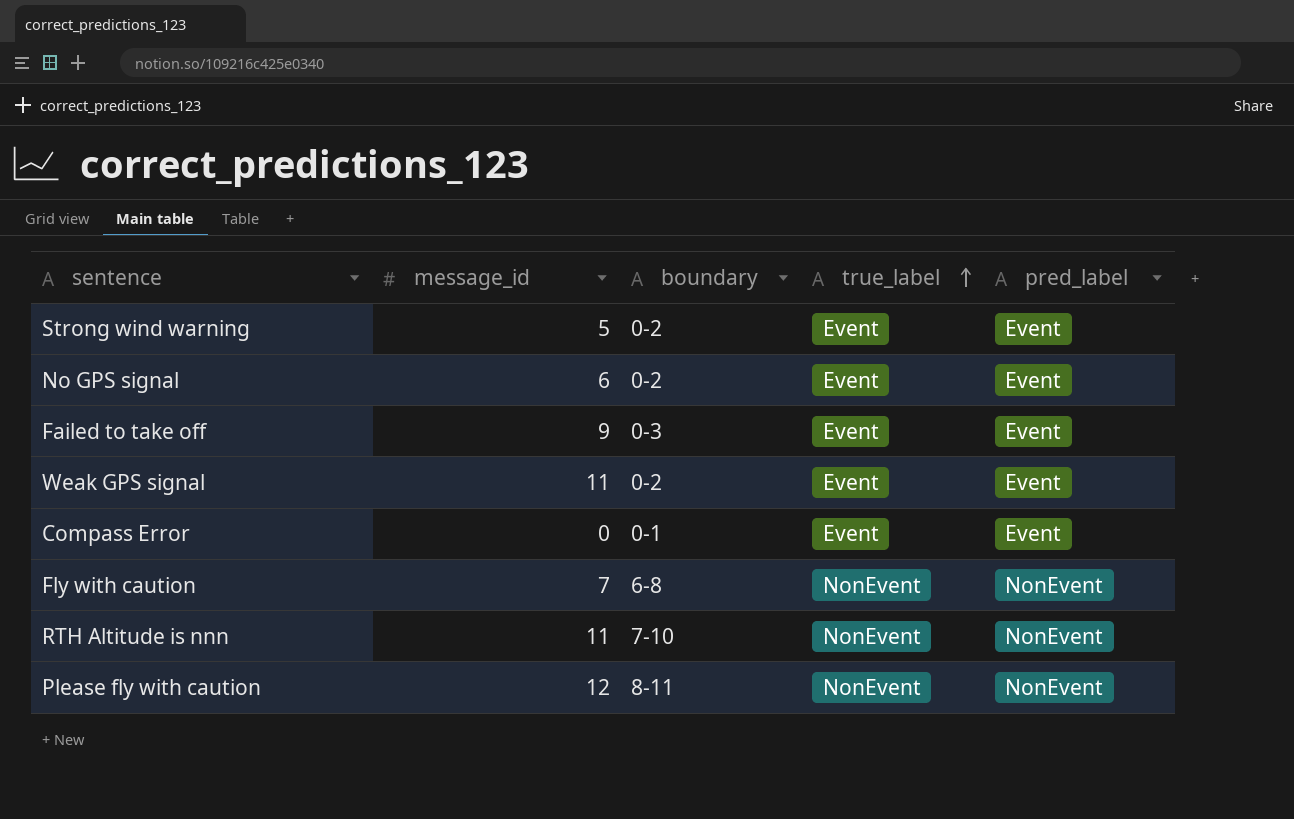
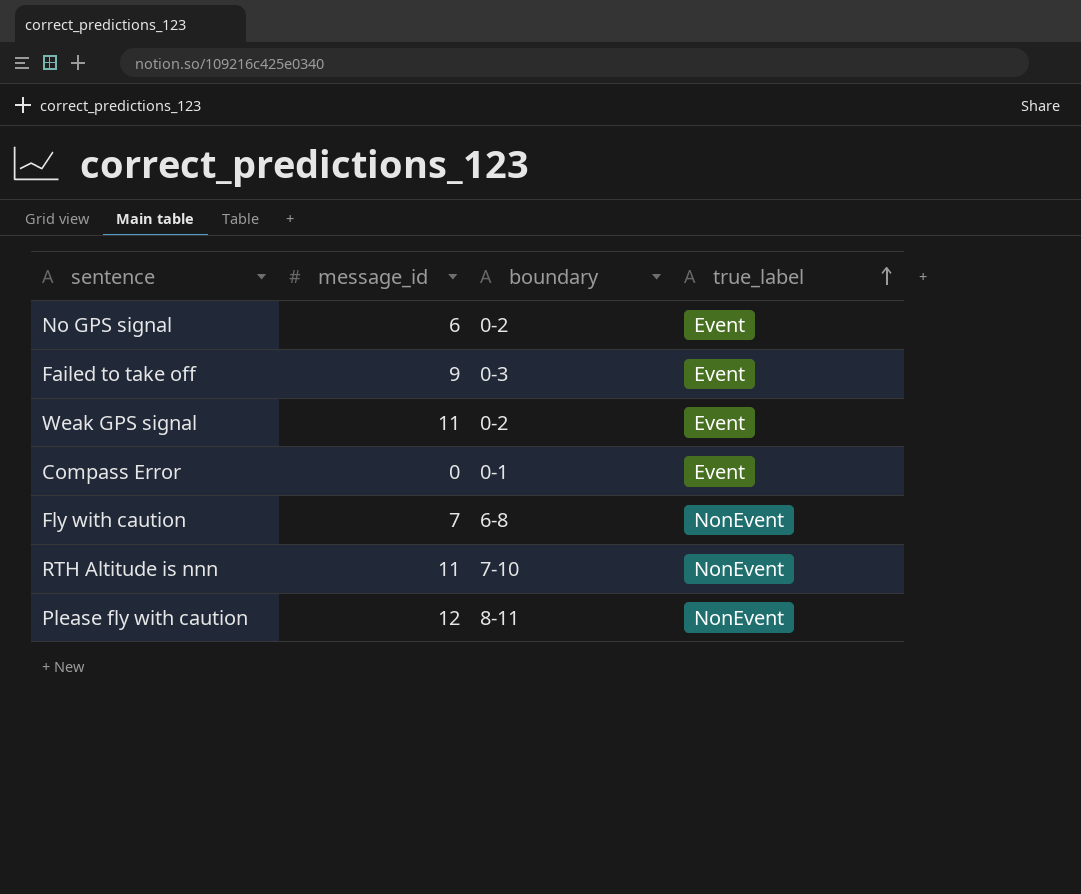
column pred_label | position: 5 -> none
row Strong wind warning: 5 | 0-2 | Event | Event -> none

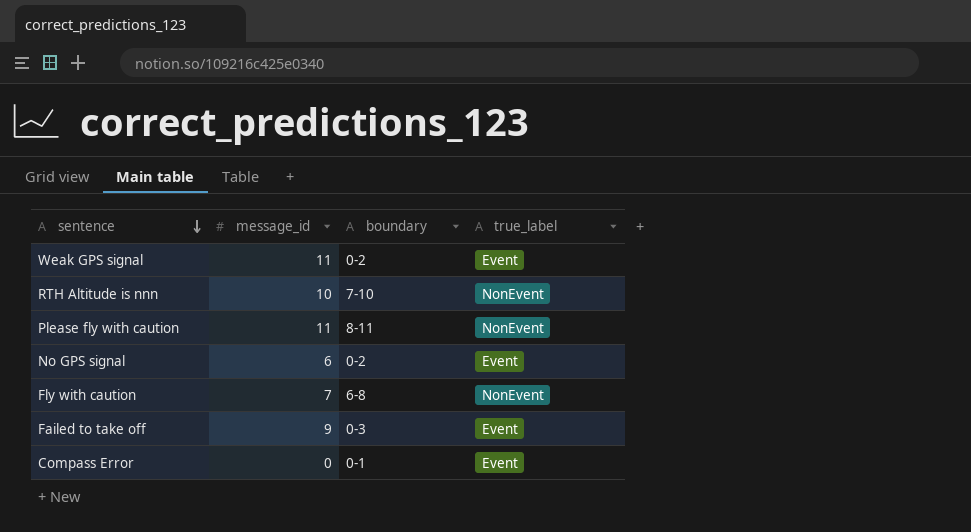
row order: true_label ascending -> sentence descending
RTH Altitude is nnn | message_id: 11 -> 10
Please fly with caution | message_id: 12 -> 11

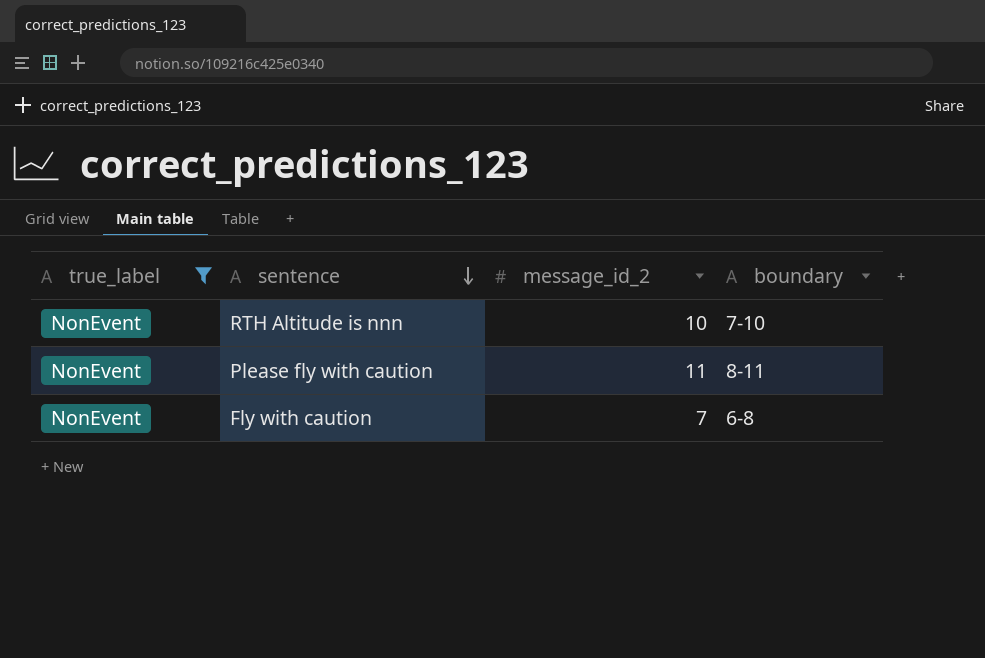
filter: none -> true_label = NonEvent
column true_label | position: 4 -> 1
column name: message_id -> message_id_2

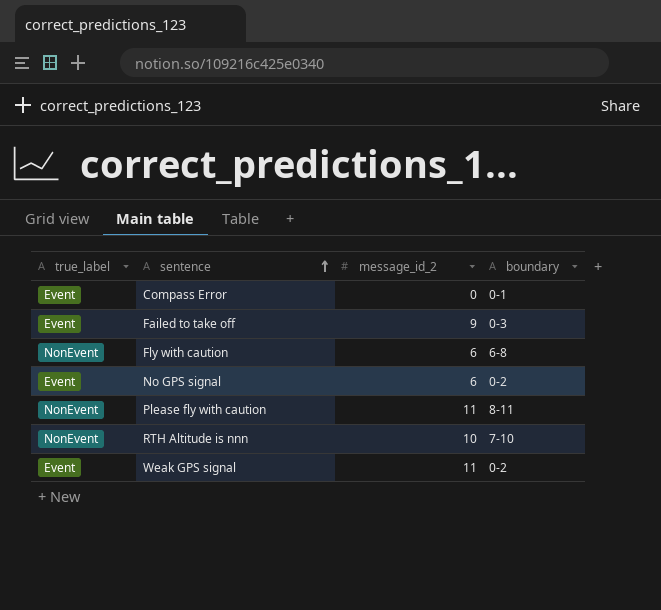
filter: true_label = NonEvent -> none
row order: sentence descending -> sentence ascending
Fly with caution | message_id_2: 7 -> 6

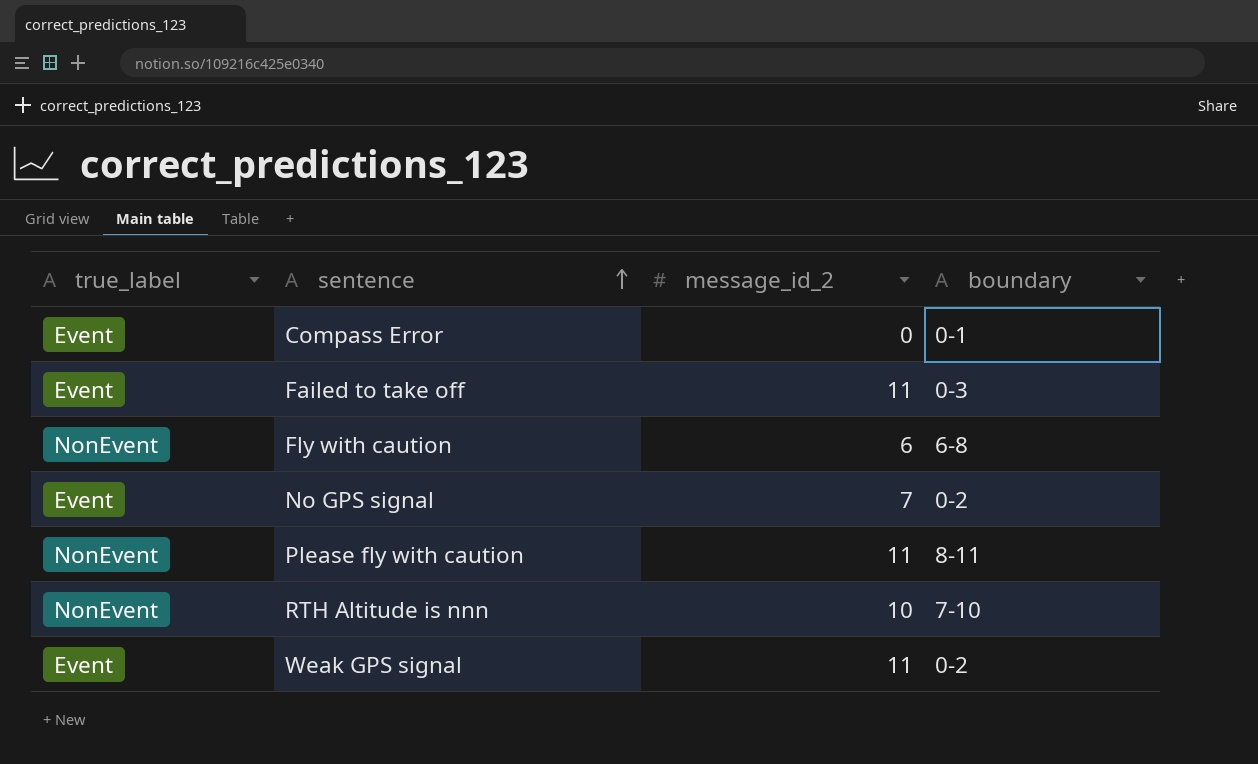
Failed to take off | message_id_2: 9 -> 11
No GPS signal | message_id_2: 6 -> 7

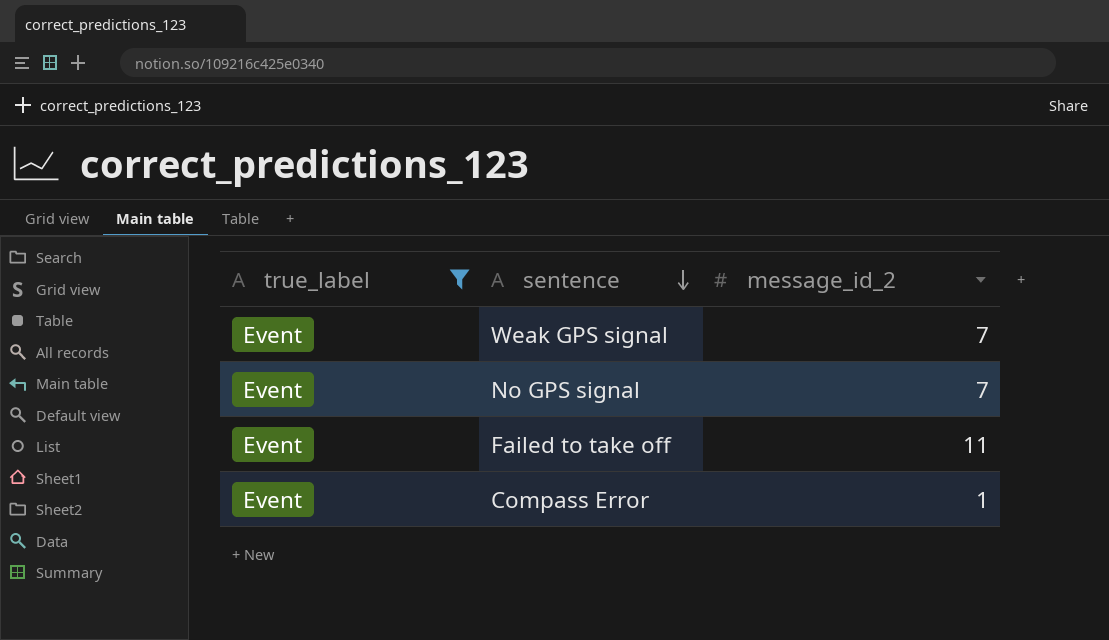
filter: none -> true_label = Event
row order: sentence ascending -> sentence descending
column boundary | position: 4 -> none
Weak GPS signal | message_id_2: 11 -> 7
Compass Error | message_id_2: 0 -> 1

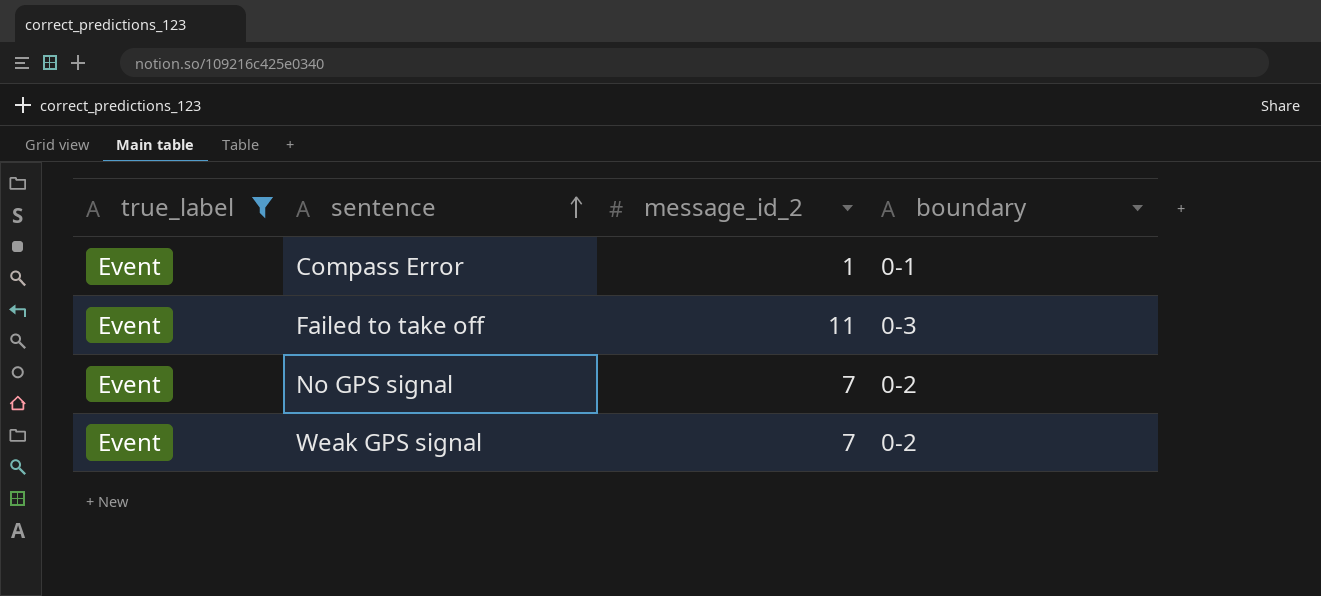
row order: sentence descending -> sentence ascending
column boundary | position: none -> 4

